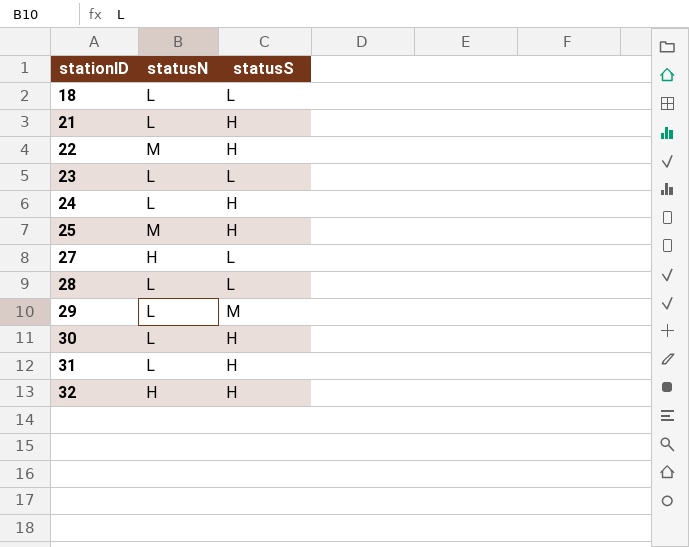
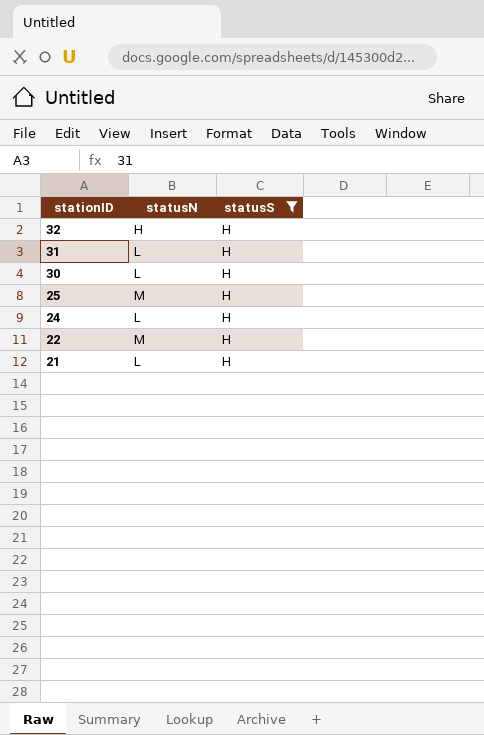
filter: none -> statusS = H
row order: stationID ascending -> stationID descending

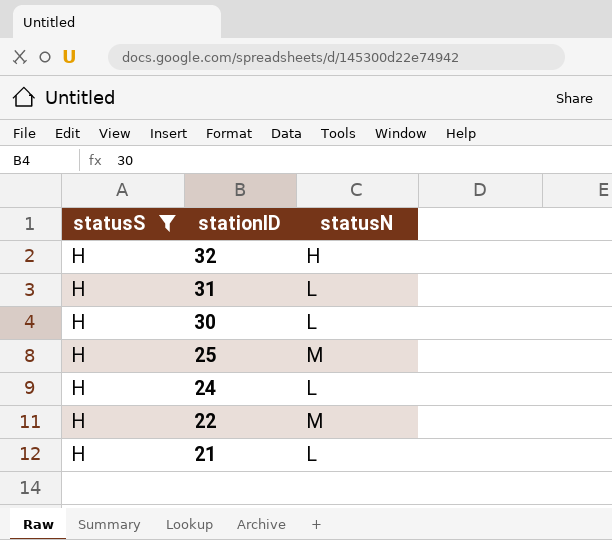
column statusS | position: 3 -> 1

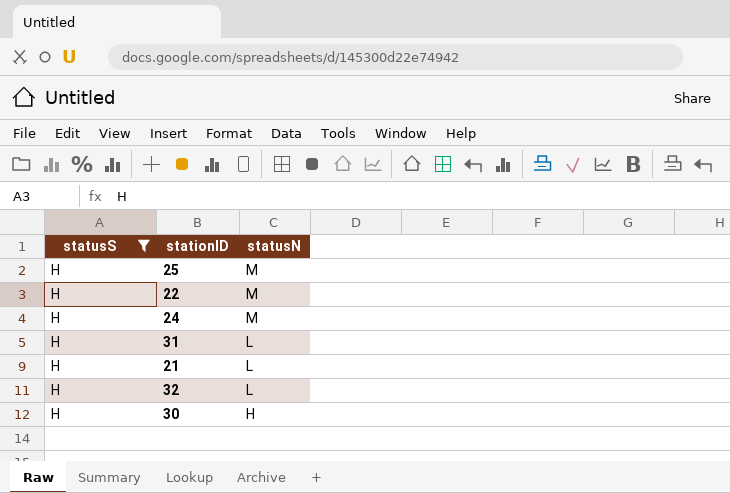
row order: stationID descending -> statusN descending
24 | statusN: L -> M
32 | statusN: H -> L
30 | statusN: L -> H

